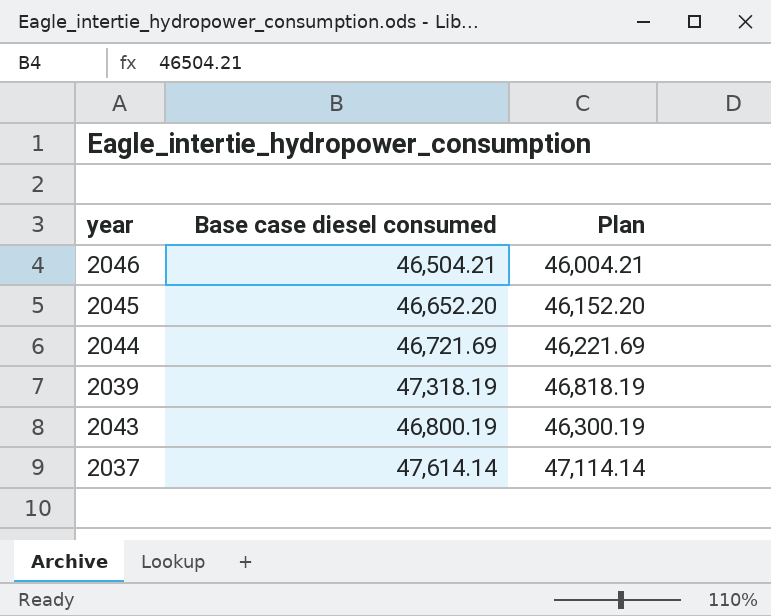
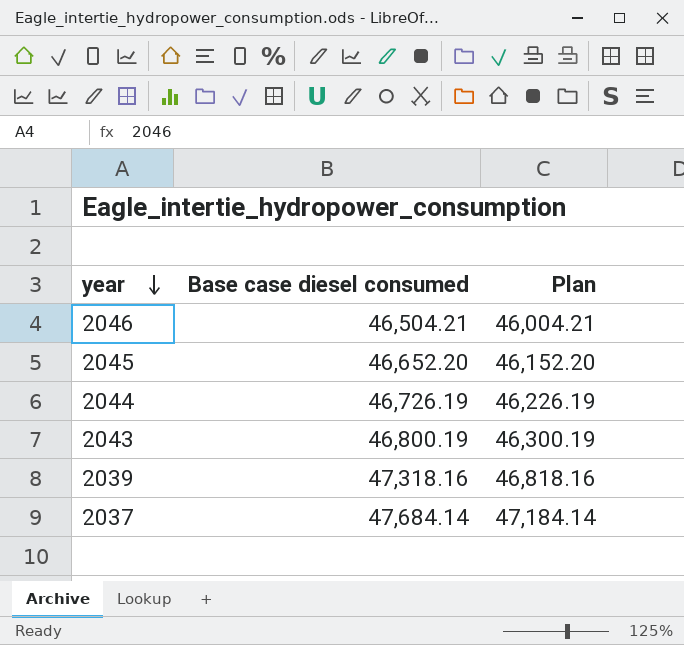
row order: none -> year descending
2044 | Base case diesel consumed: 46,721.69 -> 46,726.19
2044 | Plan: 46,221.69 -> 46,226.19
2039 | Base case diesel consumed: 47,318.19 -> 47,318.16
2039 | Plan: 46,818.19 -> 46,818.16
2037 | Base case diesel consumed: 47,614.14 -> 47,684.14
2037 | Plan: 47,114.14 -> 47,184.14

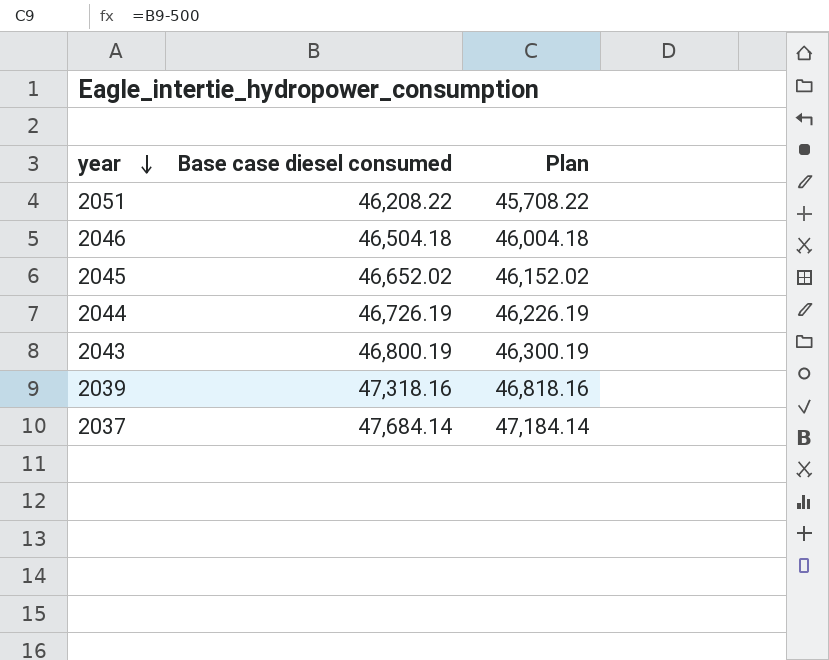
row 2051: none -> 46,208.22 | 45,708.22
2046 | Base case diesel consumed: 46,504.21 -> 46,504.18
2046 | Plan: 46,004.21 -> 46,004.18
2045 | Base case diesel consumed: 46,652.20 -> 46,652.02
2045 | Plan: 46,152.20 -> 46,152.02

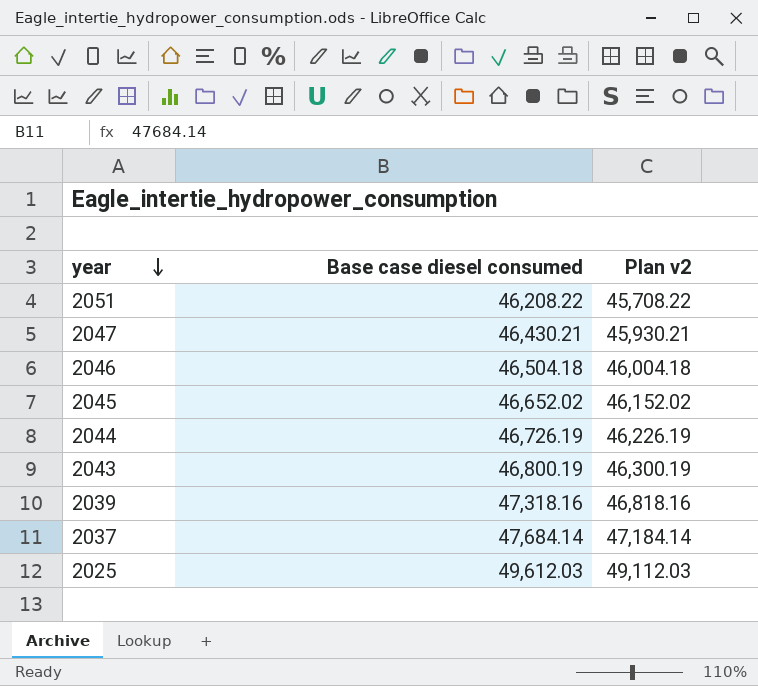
column name: Plan -> Plan v2
row 2047: none -> 46,430.21 | 45,930.21
row 2025: none -> 49,612.03 | 49,112.03

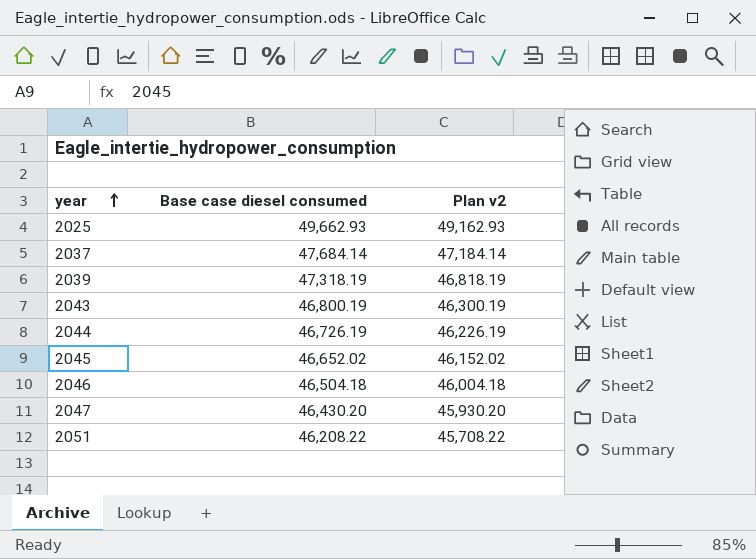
row order: year descending -> year ascending
2025 | Base case diesel consumed: 49,612.03 -> 49,662.93
2025 | Plan v2: 49,112.03 -> 49,162.93
2039 | Base case diesel consumed: 47,318.16 -> 47,318.19
2039 | Plan v2: 46,818.16 -> 46,818.19
2047 | Base case diesel consumed: 46,430.21 -> 46,430.20
2047 | Plan v2: 45,930.21 -> 45,930.20

